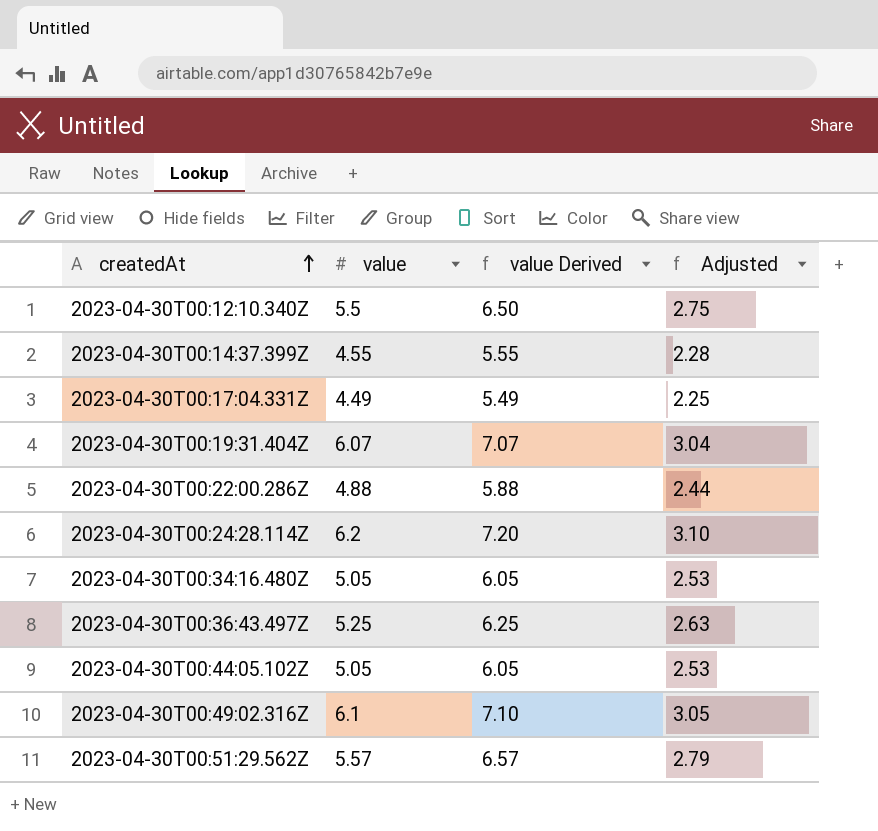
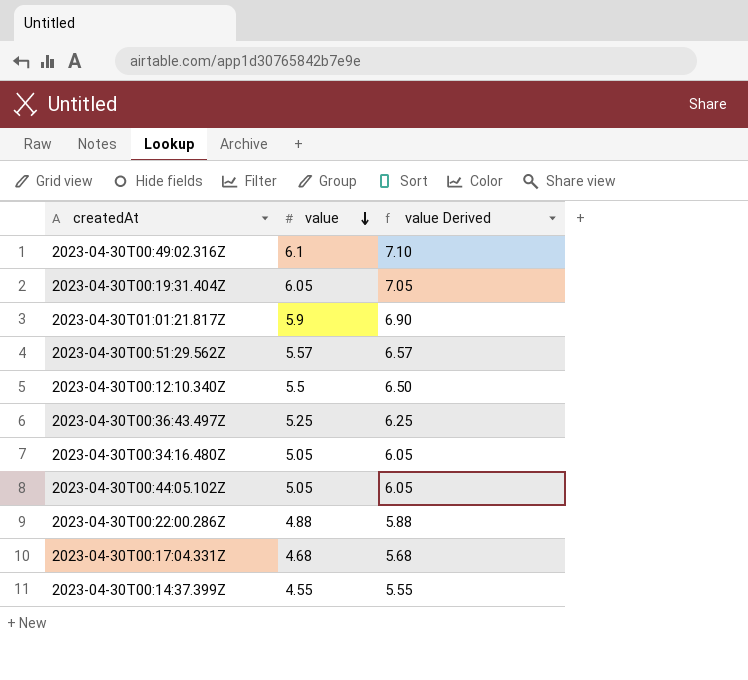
row order: createdAt ascending -> value descending
column Adjusted | formula: [value] * 0.5 -> none
row 2023-04-30T00:24:28.114Z: 6.2 | 7.20 | 3.10 -> none
2023-04-30T00:19:31.404Z | value: 6.07 -> 6.05
2023-04-30T00:19:31.404Z | value Derived: 7.07 -> 7.05
row 2023-04-30T01:01:21.817Z: none -> 5.9 | 6.90
2023-04-30T00:17:04.331Z | value: 4.49 -> 4.68
2023-04-30T00:17:04.331Z | value Derived: 5.49 -> 5.68

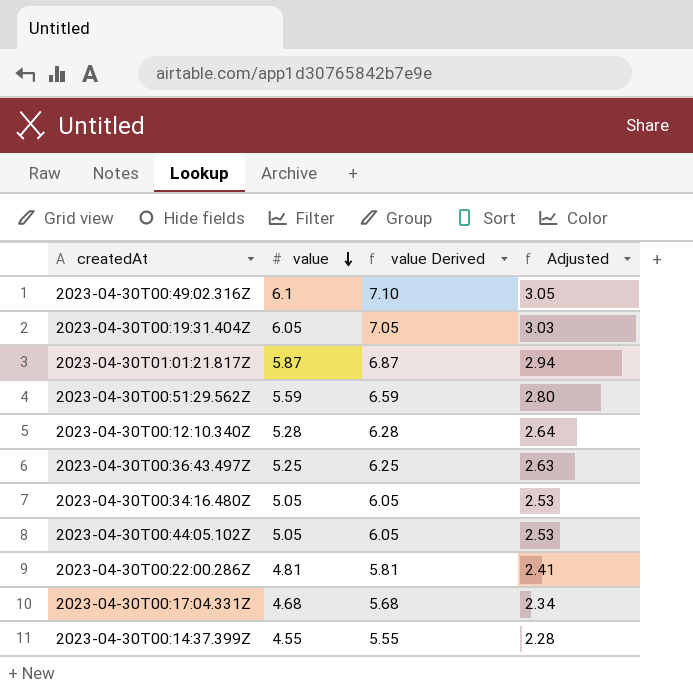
column Adjusted | formula: none -> [value] * 0.5
2023-04-30T01:01:21.817Z | value: 5.9 -> 5.87
2023-04-30T01:01:21.817Z | value Derived: 6.90 -> 6.87
2023-04-30T00:51:29.562Z | value: 5.57 -> 5.59
2023-04-30T00:51:29.562Z | value Derived: 6.57 -> 6.59
2023-04-30T00:12:10.340Z | value: 5.5 -> 5.28
2023-04-30T00:12:10.340Z | value Derived: 6.50 -> 6.28
2023-04-30T00:22:00.286Z | value: 4.88 -> 4.81
2023-04-30T00:22:00.286Z | value Derived: 5.88 -> 5.81

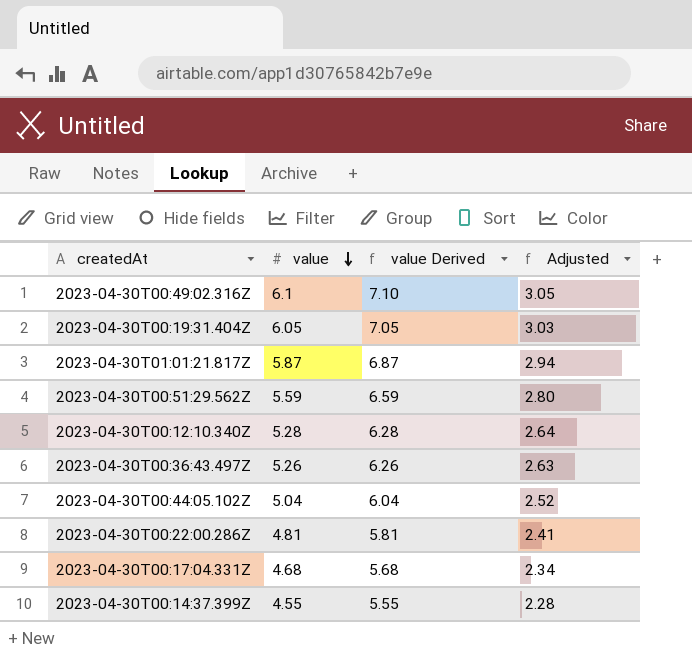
row 2023-04-30T00:34:16.480Z: 5.05 | 6.05 | 2.53 -> none
2023-04-30T00:36:43.497Z | value: 5.25 -> 5.26
2023-04-30T00:36:43.497Z | value Derived: 6.25 -> 6.26
2023-04-30T00:44:05.102Z | value: 5.05 -> 5.04
2023-04-30T00:44:05.102Z | value Derived: 6.05 -> 6.04
2023-04-30T00:44:05.102Z | Adjusted: 2.53 -> 2.52

